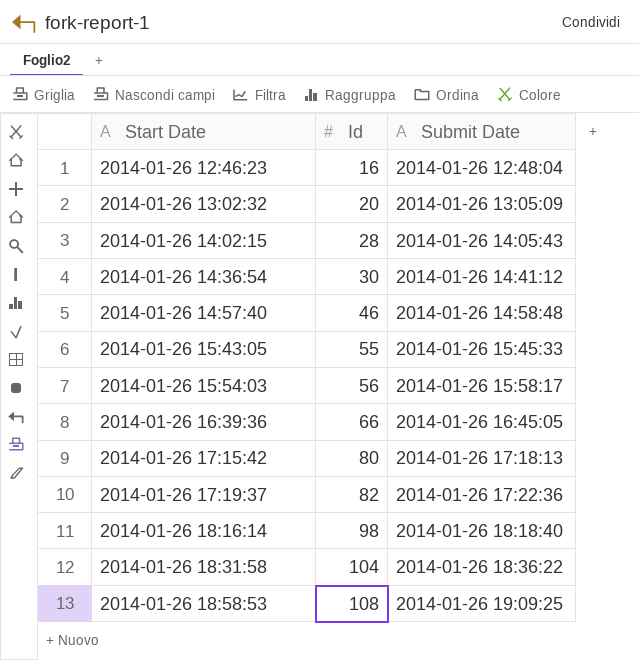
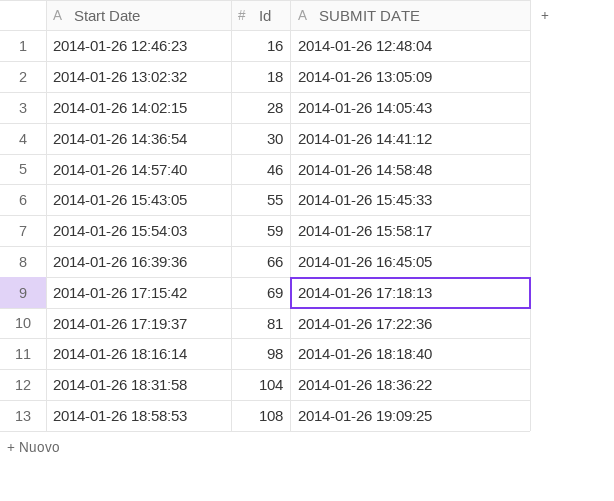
column name: Submit Date -> SUBMIT DATE
2014-01-26 13:02:32 | Id: 20 -> 18
2014-01-26 15:54:03 | Id: 56 -> 59
2014-01-26 17:15:42 | Id: 80 -> 69
2014-01-26 17:19:37 | Id: 82 -> 81

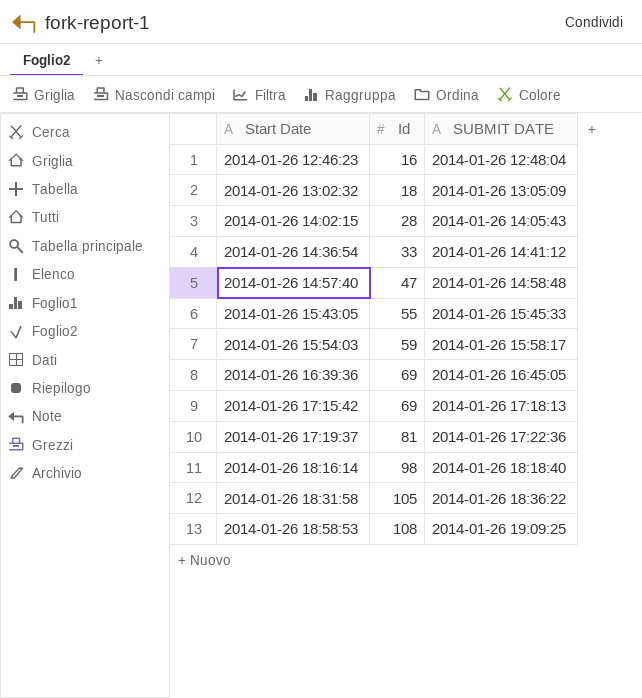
2014-01-26 14:36:54 | Id: 30 -> 33
2014-01-26 14:57:40 | Id: 46 -> 47
2014-01-26 16:39:36 | Id: 66 -> 69
2014-01-26 18:31:58 | Id: 104 -> 105

